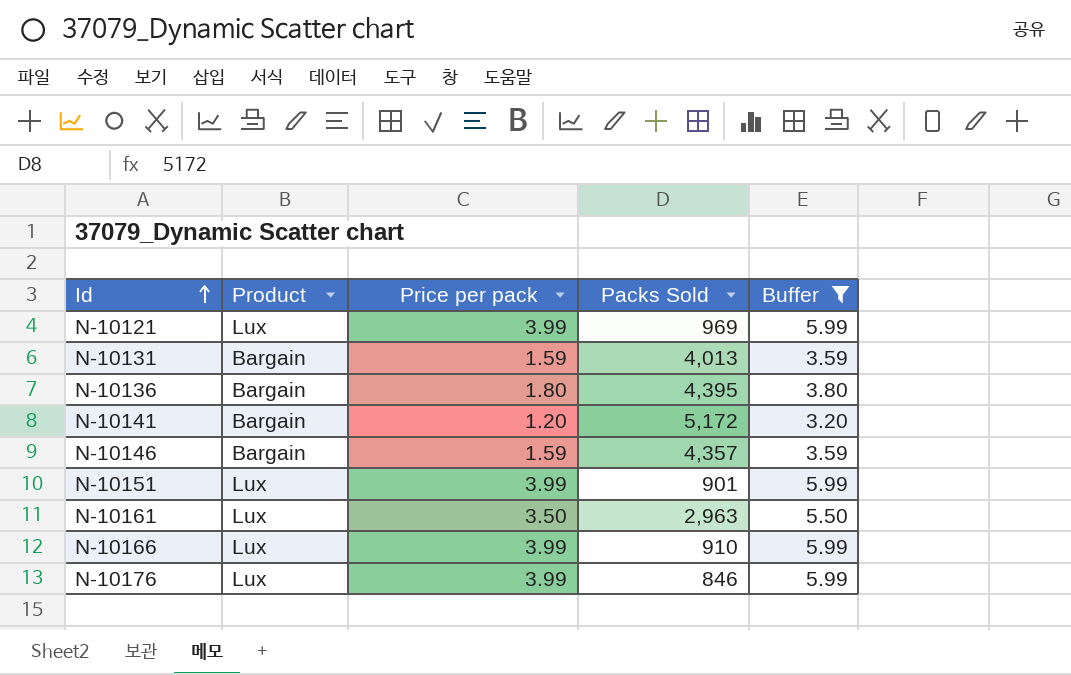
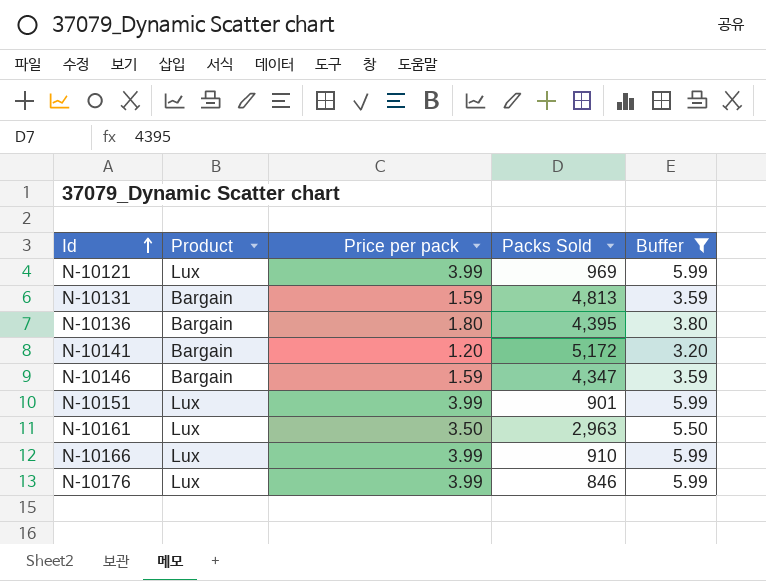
N-10131 | Packs Sold: 4,013 -> 4,813
N-10146 | Packs Sold: 4,357 -> 4,347

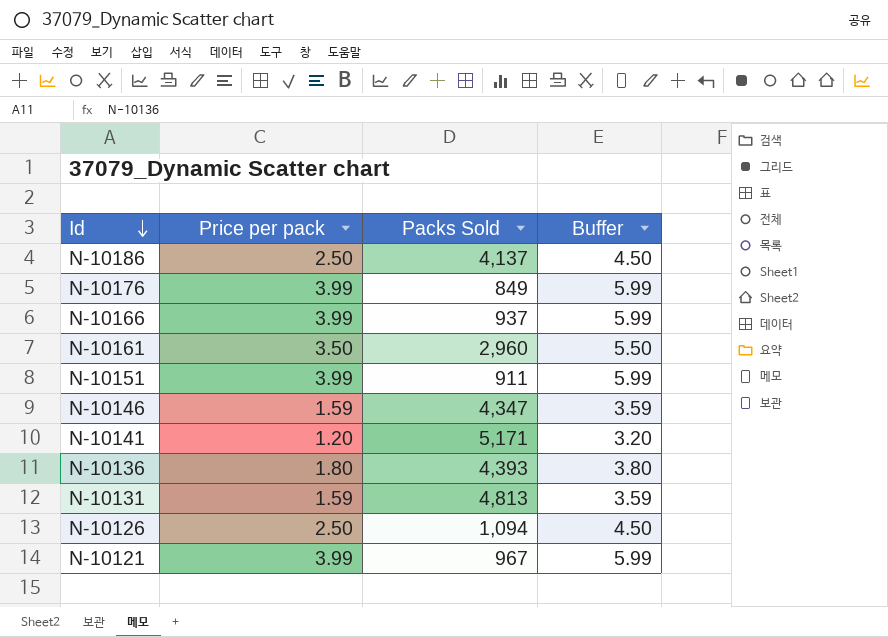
filter: Buffer != 4.50 -> none
row order: Id ascending -> Id descending
column Product | position: 2 -> none
N-10176 | Packs Sold: 846 -> 849
N-10166 | Packs Sold: 910 -> 937
N-10161 | Packs Sold: 2,963 -> 2,960
N-10151 | Packs Sold: 901 -> 911
N-10141 | Packs Sold: 5,172 -> 5,171
N-10136 | Packs Sold: 4,395 -> 4,393
N-10121 | Packs Sold: 969 -> 967

